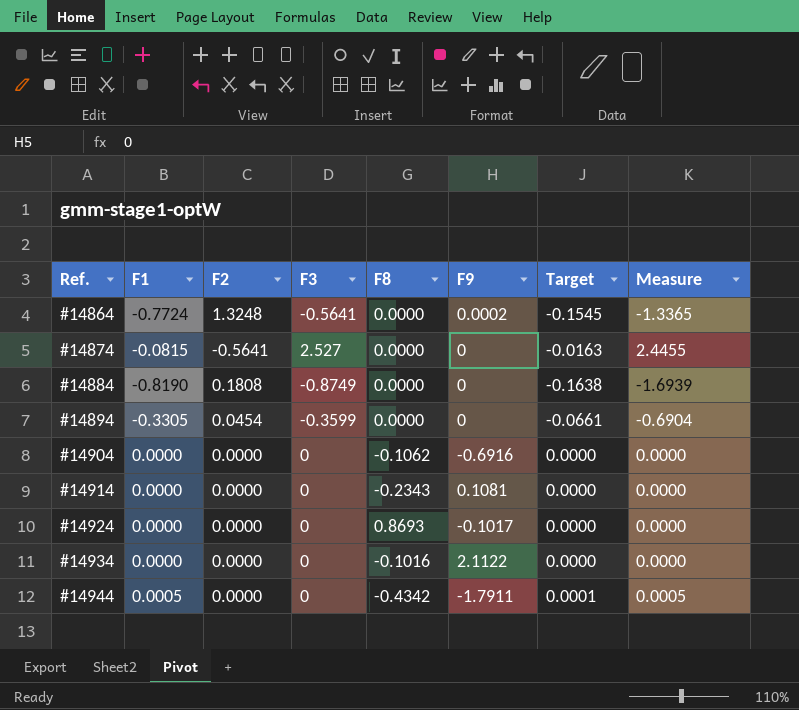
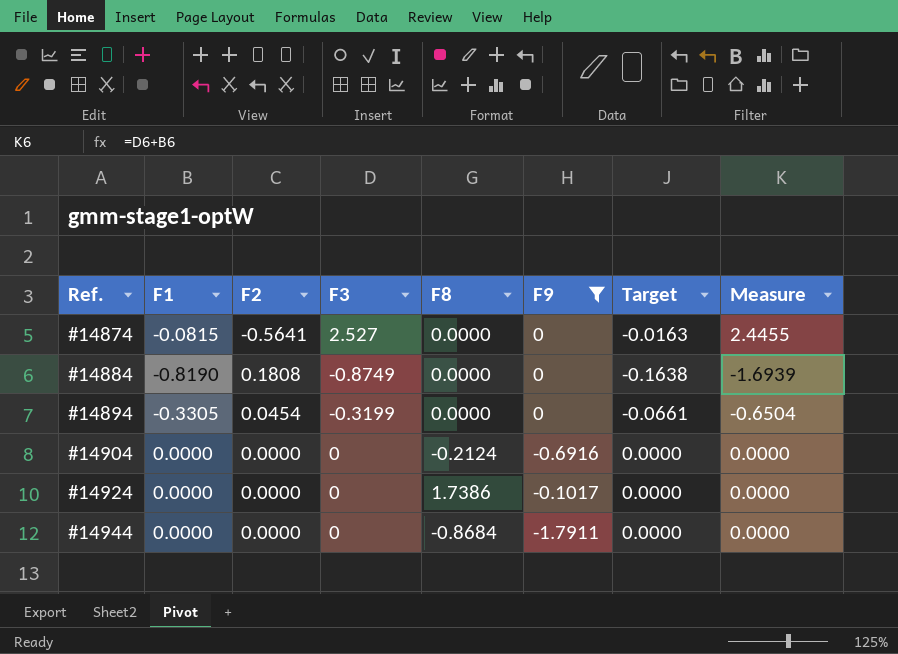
filter: none -> F9 <= 0
#14894 | F3: -0.3599 -> -0.3199
#14894 | Measure: -0.6904 -> -0.6504
#14904 | F8: -0.1062 -> -0.2124
#14924 | F8: 0.8693 -> 1.7386
#14944 | F1: 0.0005 -> 0.0000
#14944 | F8: -0.4342 -> -0.8684
#14944 | Target: 0.0001 -> 0.0000
#14944 | Measure: 0.0005 -> 0.0000

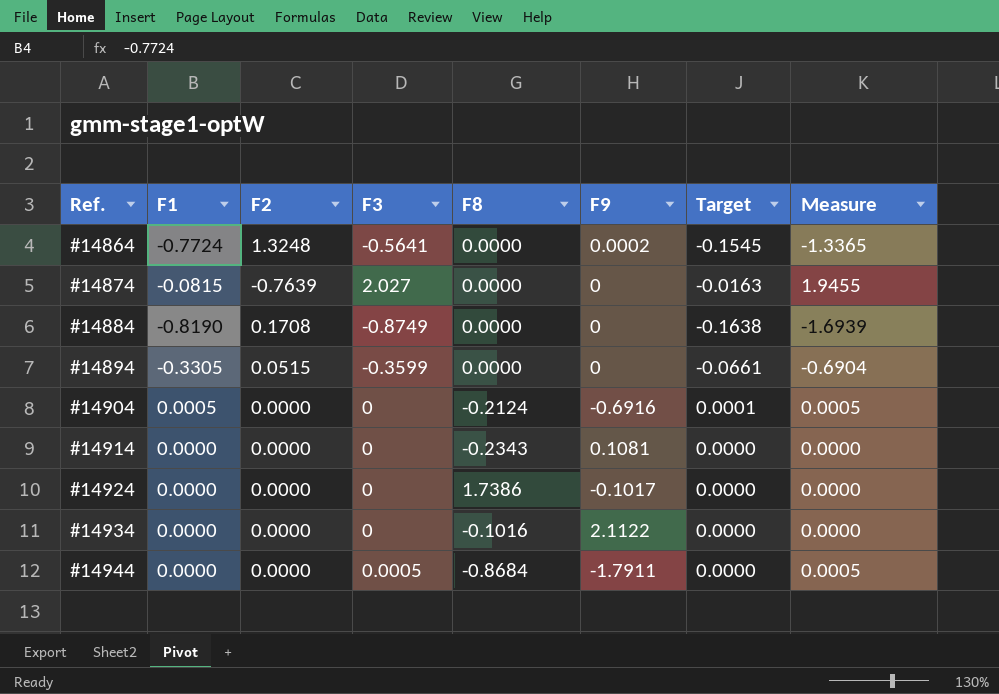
filter: F9 <= 0 -> none
#14874 | F2: -0.5641 -> -0.7639
#14874 | F3: 2.527 -> 2.027
#14874 | Measure: 2.4455 -> 1.9455
#14884 | F2: 0.1808 -> 0.1708
#14894 | F2: 0.0454 -> 0.0515
#14894 | F3: -0.3199 -> -0.3599
#14894 | Measure: -0.6504 -> -0.6904
#14904 | F1: 0.0000 -> 0.0005
#14904 | Target: 0.0000 -> 0.0001
#14904 | Measure: 0.0000 -> 0.0005
#14944 | F3: 0 -> 0.0005
#14944 | Measure: 0.0000 -> 0.0005

